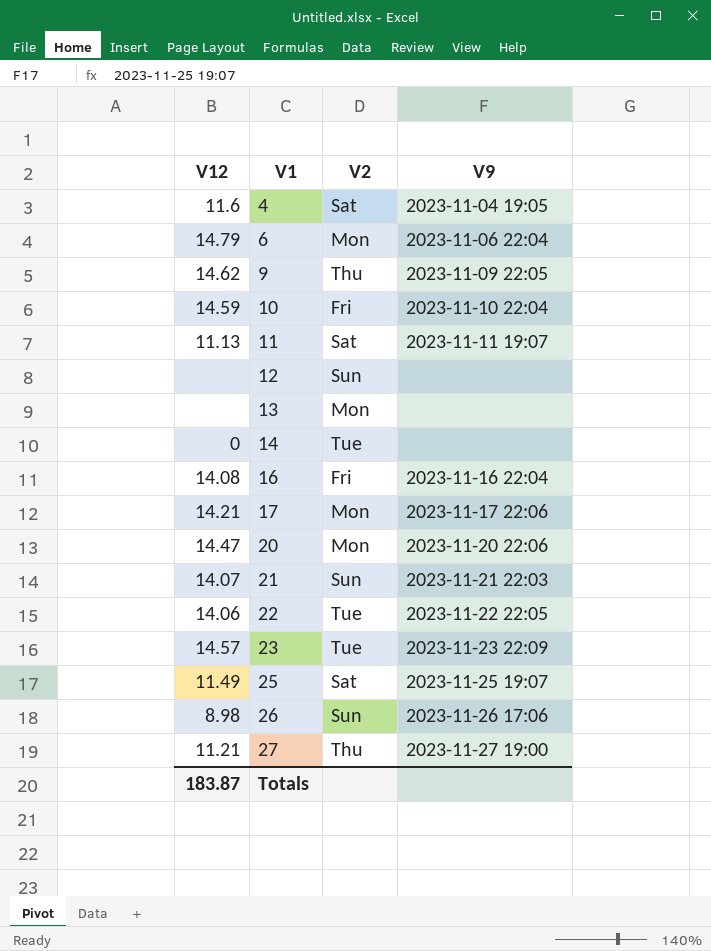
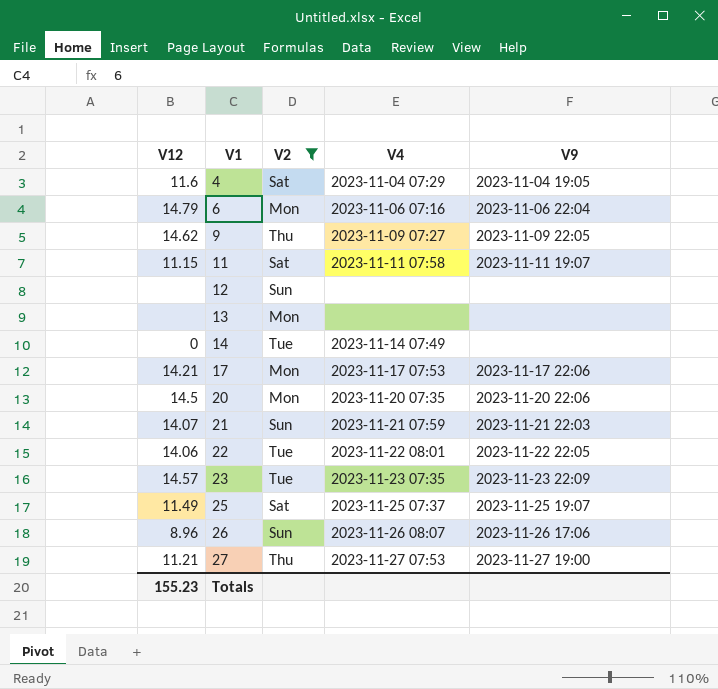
filter: none -> V2 != Fri
column V4 | position: none -> 4
11 | V12: 11.13 -> 11.15
20 | V12: 14.47 -> 14.5
26 | V12: 8.98 -> 8.96
Totals | V12: 183.87 -> 155.23

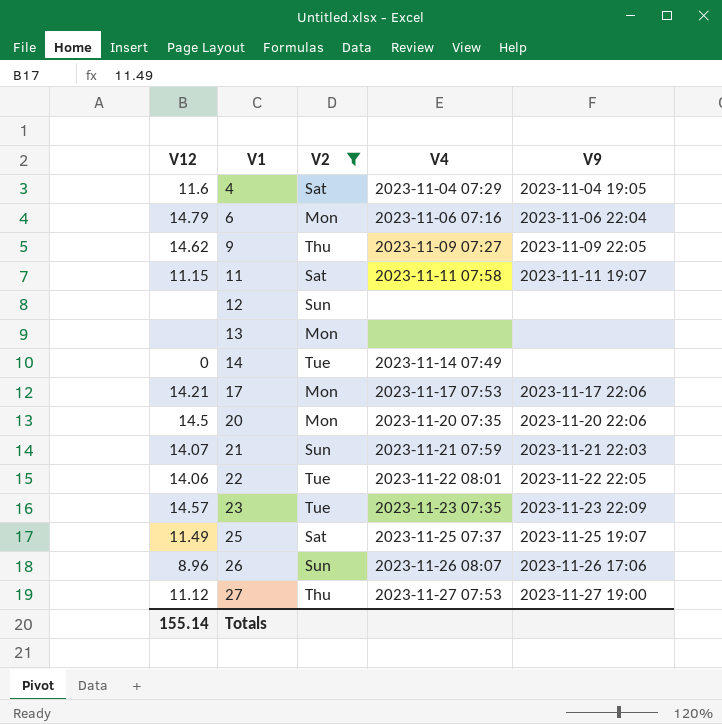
27 | V12: 11.21 -> 11.12
Totals | V12: 155.23 -> 155.14

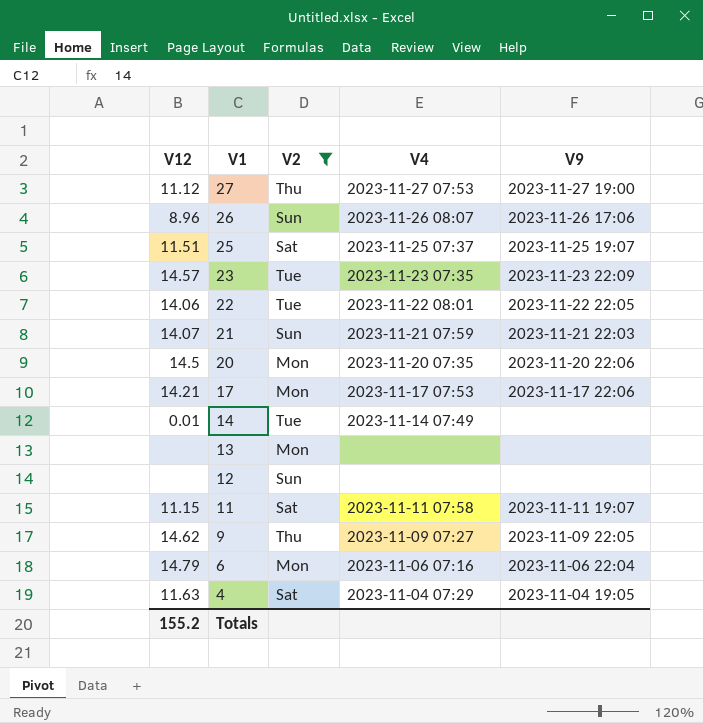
row order: V1 ascending -> V1 descending
25 | V12: 11.49 -> 11.51
14 | V12: 0 -> 0.01
4 | V12: 11.6 -> 11.63
Totals | V12: 155.14 -> 155.2

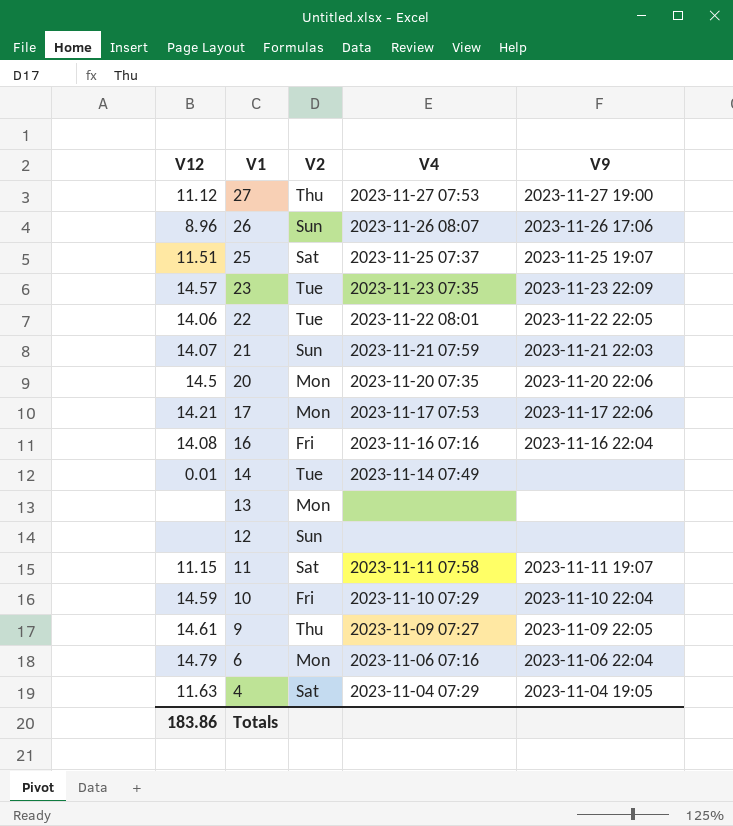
filter: V2 != Fri -> none
9 | V12: 14.62 -> 14.61
Totals | V12: 155.2 -> 183.86

